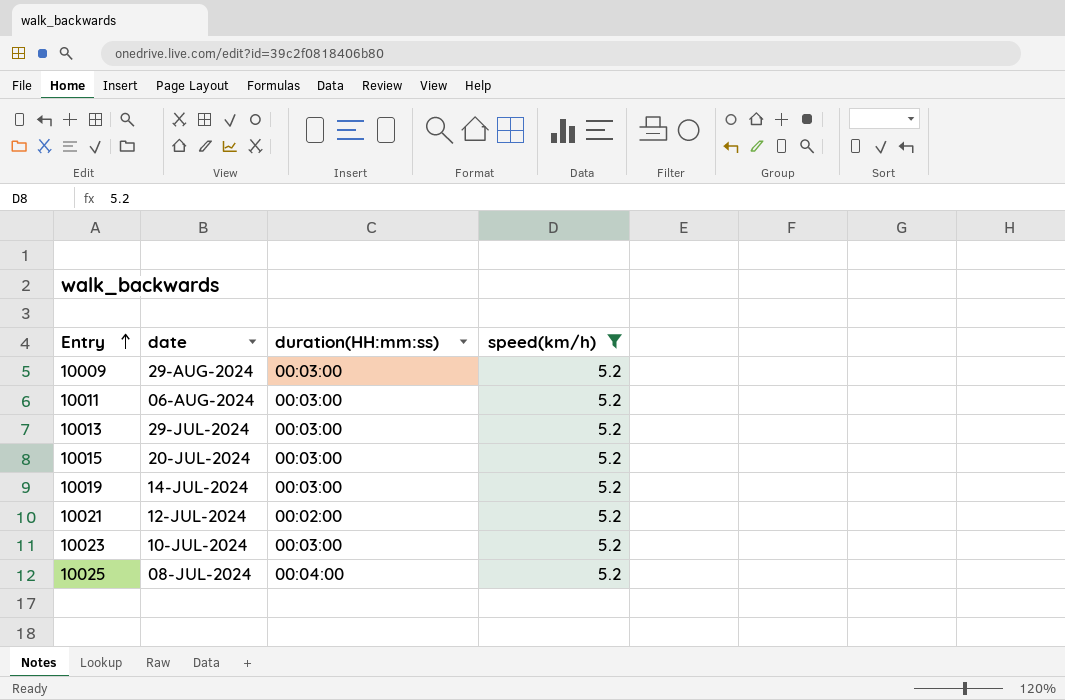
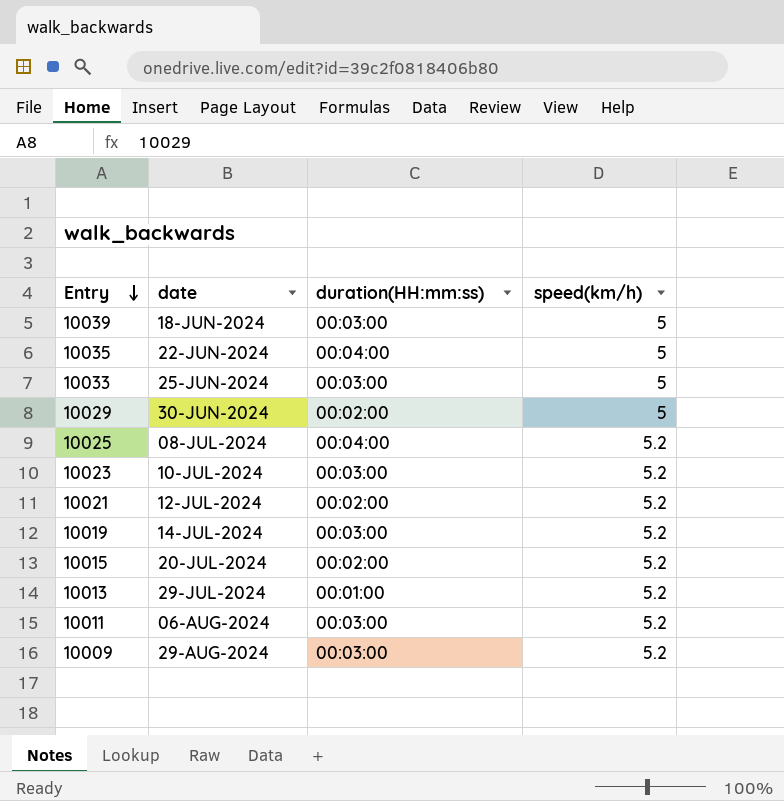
filter: speed(km/h) = 5.2 -> none
row order: Entry ascending -> Entry descending
10015 | duration(HH:mm:ss): 00:03:00 -> 00:02:00
10013 | duration(HH:mm:ss): 00:03:00 -> 00:01:00

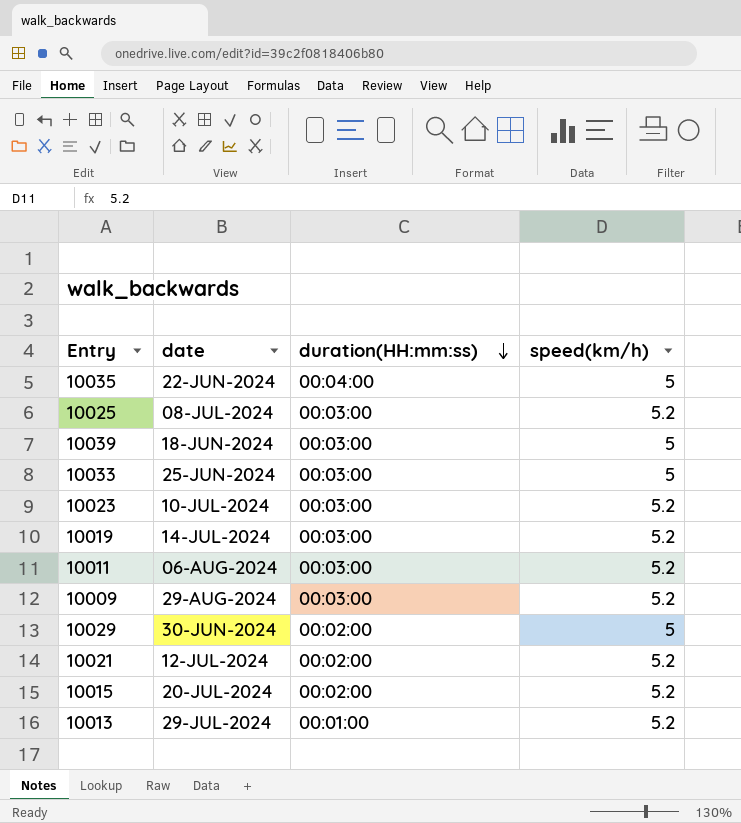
row order: Entry descending -> duration(HH:mm:ss) descending
10025 | duration(HH:mm:ss): 00:04:00 -> 00:03:00

